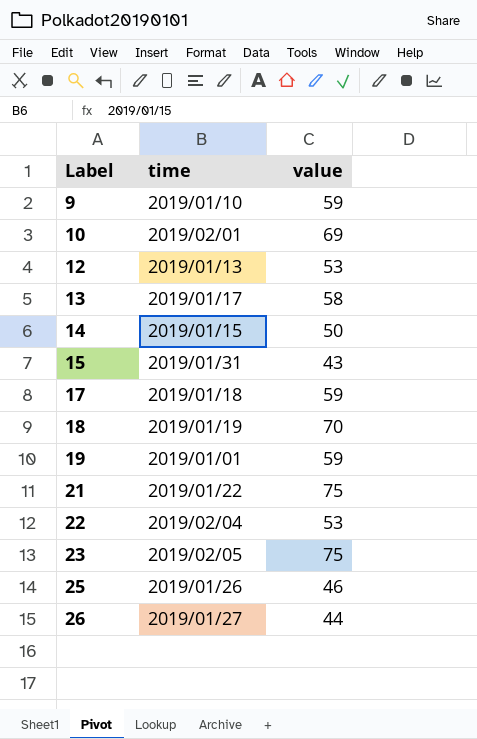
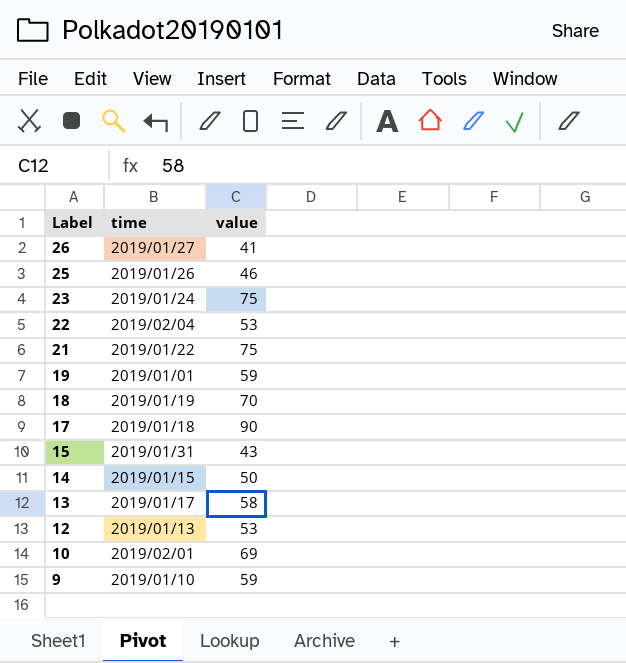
row order: Label ascending -> Label descending
26 | value: 44 -> 41
23 | time: 2019/02/05 -> 2019/01/24
17 | value: 59 -> 90

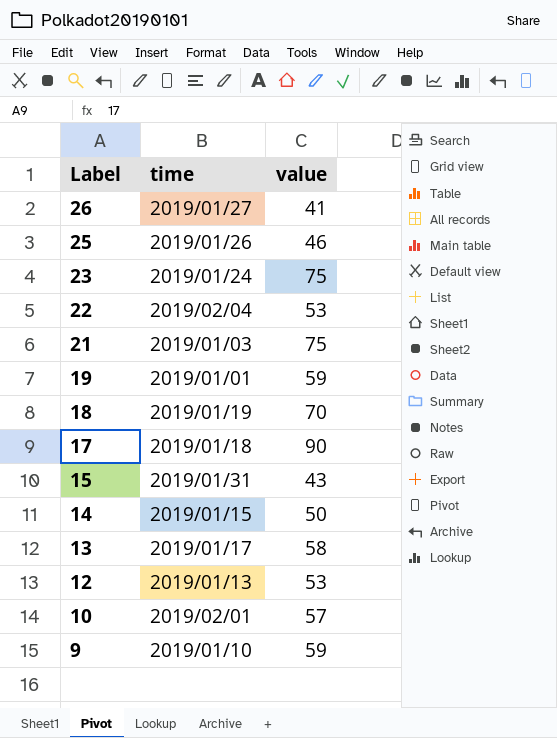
21 | time: 2019/01/22 -> 2019/01/03
10 | value: 69 -> 57

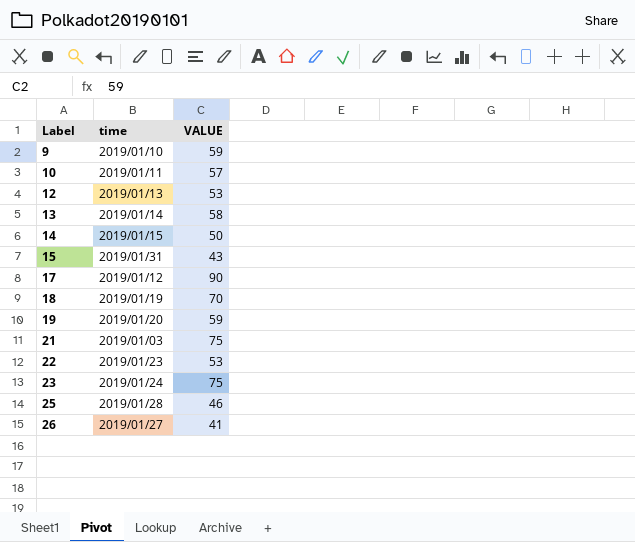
row order: Label descending -> Label ascending
column name: value -> VALUE
10 | time: 2019/02/01 -> 2019/01/11
13 | time: 2019/01/17 -> 2019/01/14
17 | time: 2019/01/18 -> 2019/01/12
19 | time: 2019/01/01 -> 2019/01/20
22 | time: 2019/02/04 -> 2019/01/23
25 | time: 2019/01/26 -> 2019/01/28

